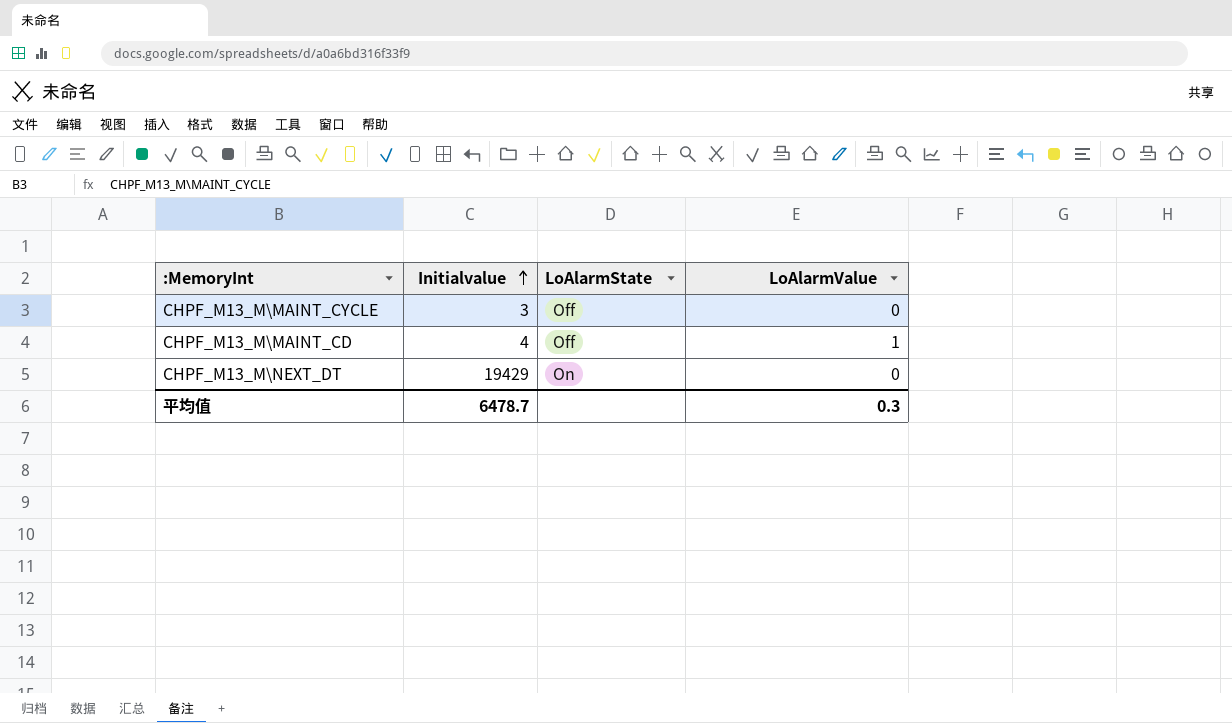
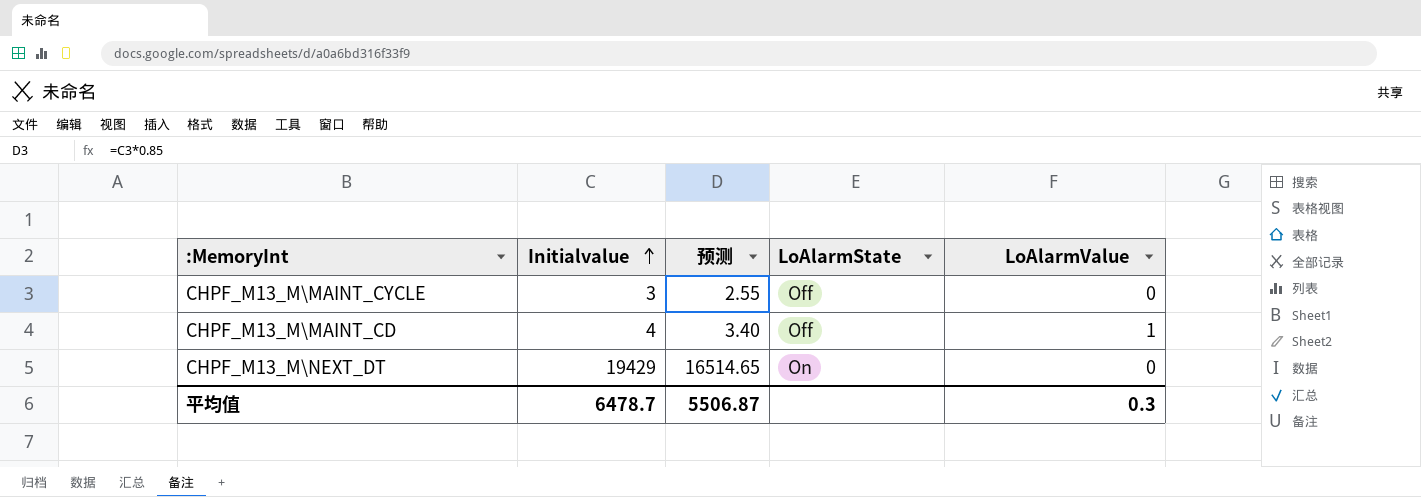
column 预测 | formula: none -> [Initialvalue] * 0.85

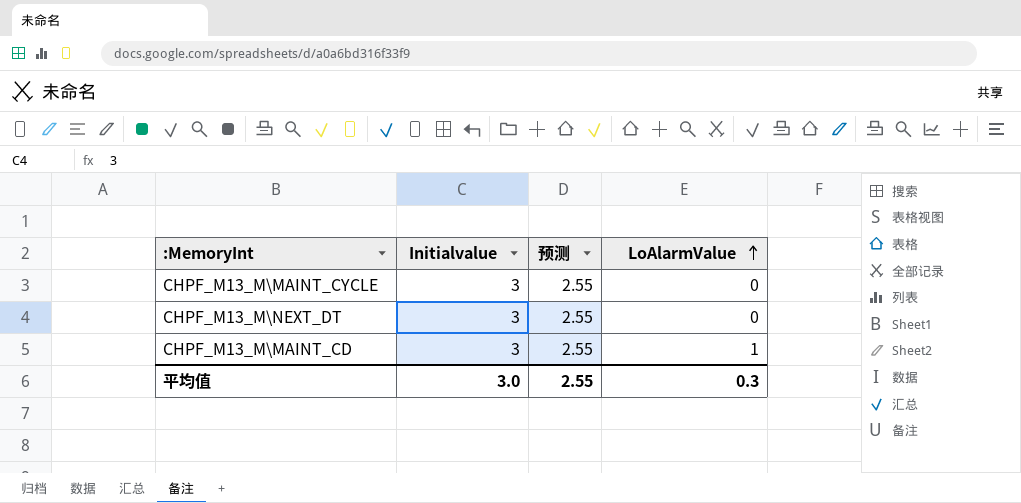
row order: Initialvalue ascending -> LoAlarmValue ascending
column LoAlarmState | position: 4 -> none
CHPF_M13_M\NEXT_DT | Initialvalue: 19429 -> 3
CHPF_M13_M\NEXT_DT | 预测: 16514.65 -> 2.55
CHPF_M13_M\MAINT_CD | Initialvalue: 4 -> 3
CHPF_M13_M\MAINT_CD | 预测: 3.40 -> 2.55
平均值 | Initialvalue: 6478.7 -> 3.0
平均值 | 预测: 5506.87 -> 2.55

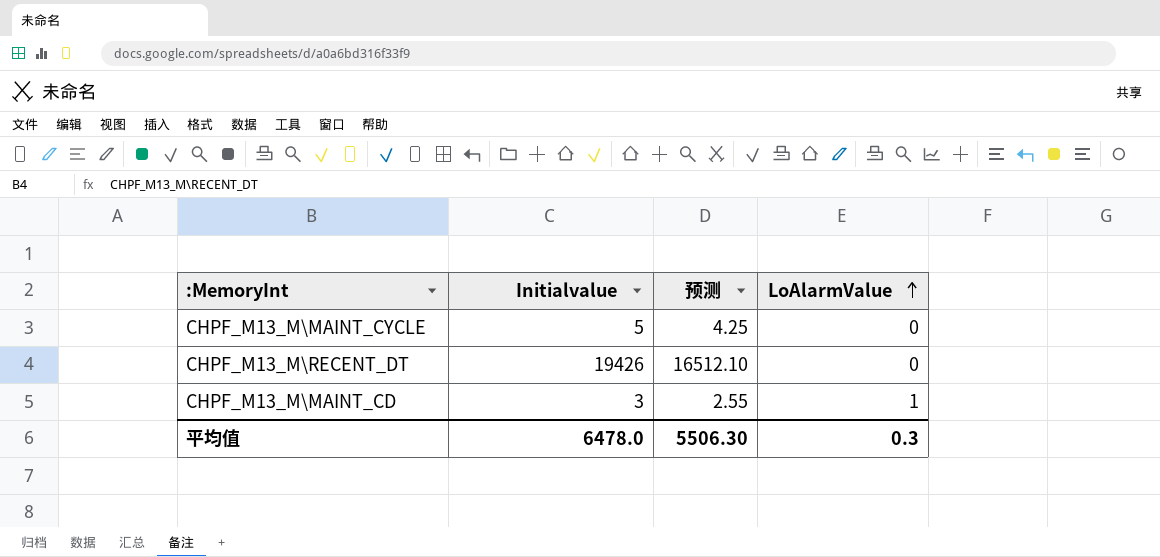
row CHPF_M13_M\NEXT_DT: 3 | 2.55 | 0 -> none
CHPF_M13_M\MAINT_CYCLE | Initialvalue: 3 -> 5
CHPF_M13_M\MAINT_CYCLE | 预测: 2.55 -> 4.25
row CHPF_M13_M\RECENT_DT: none -> 19426 | 16512.10 | 0
平均值 | Initialvalue: 3.0 -> 6478.0
平均值 | 预测: 2.55 -> 5506.30

